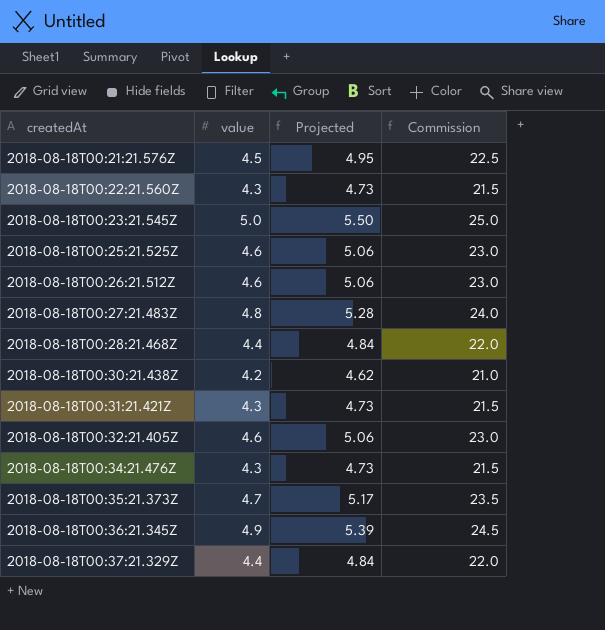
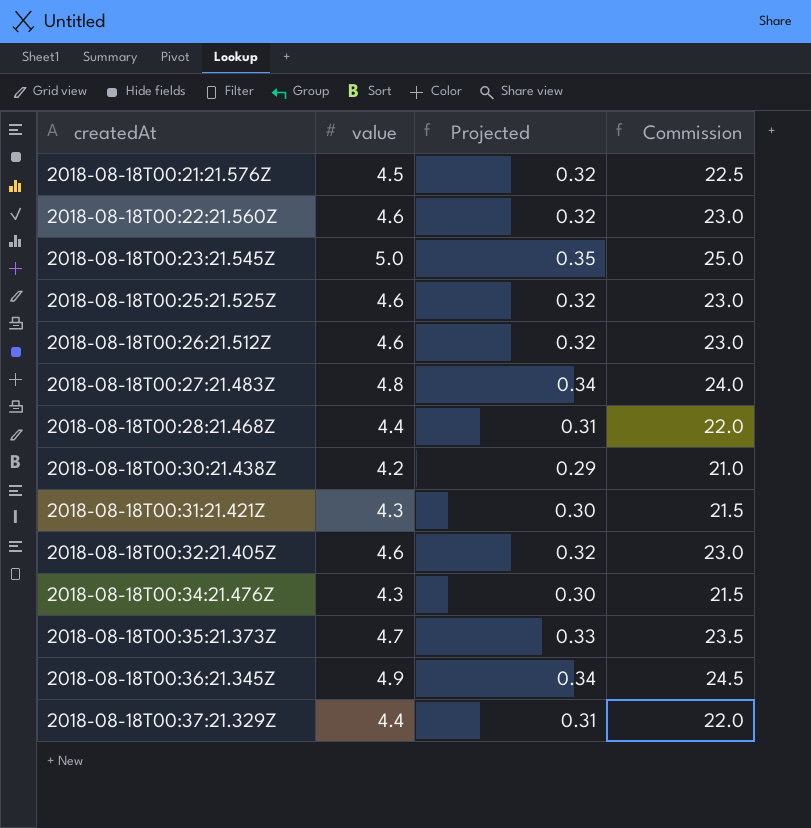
column Projected | formula: [value] * 1.1 -> [value] * 0.07
2018-08-18T00:22:21.560Z | value: 4.3 -> 4.6
2018-08-18T00:22:21.560Z | Commission: 21.5 -> 23.0

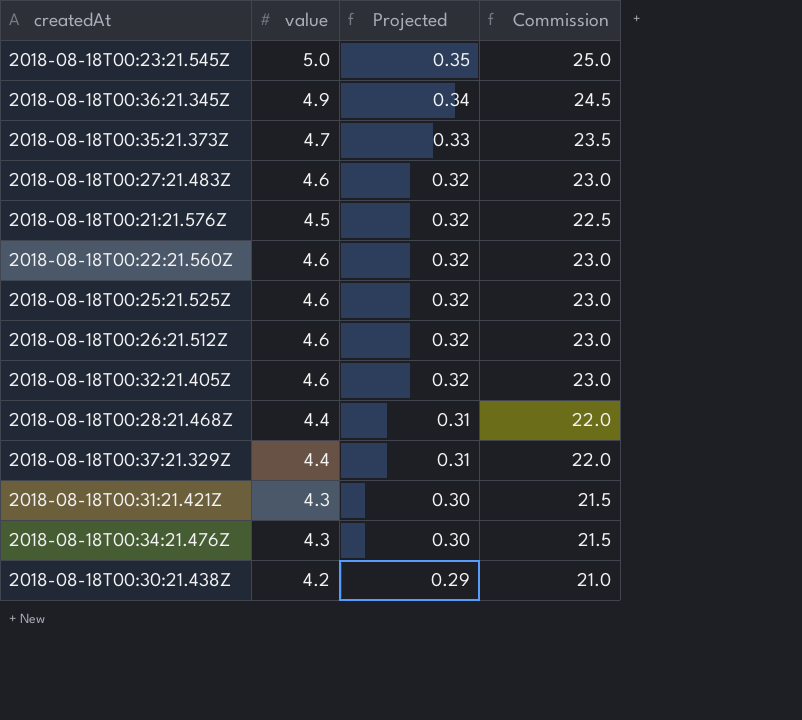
row order: createdAt ascending -> Projected descending
2018-08-18T00:27:21.483Z | value: 4.8 -> 4.6
2018-08-18T00:27:21.483Z | Projected: 0.34 -> 0.32
2018-08-18T00:27:21.483Z | Commission: 24.0 -> 23.0

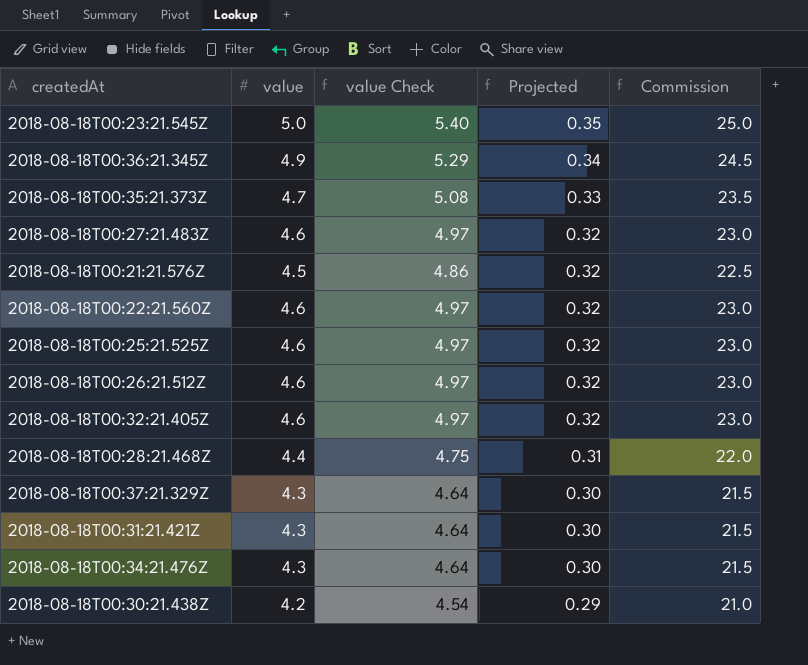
column value Check | formula: none -> [value] * 1.08
2018-08-18T00:37:21.329Z | value: 4.4 -> 4.3
2018-08-18T00:37:21.329Z | Projected: 0.31 -> 0.30
2018-08-18T00:37:21.329Z | Commission: 22.0 -> 21.5

